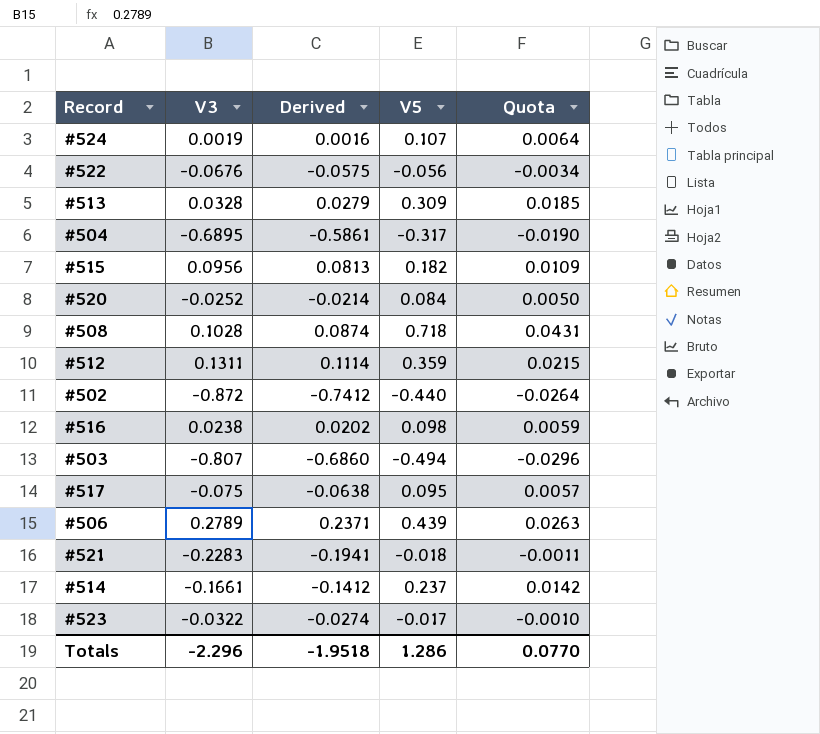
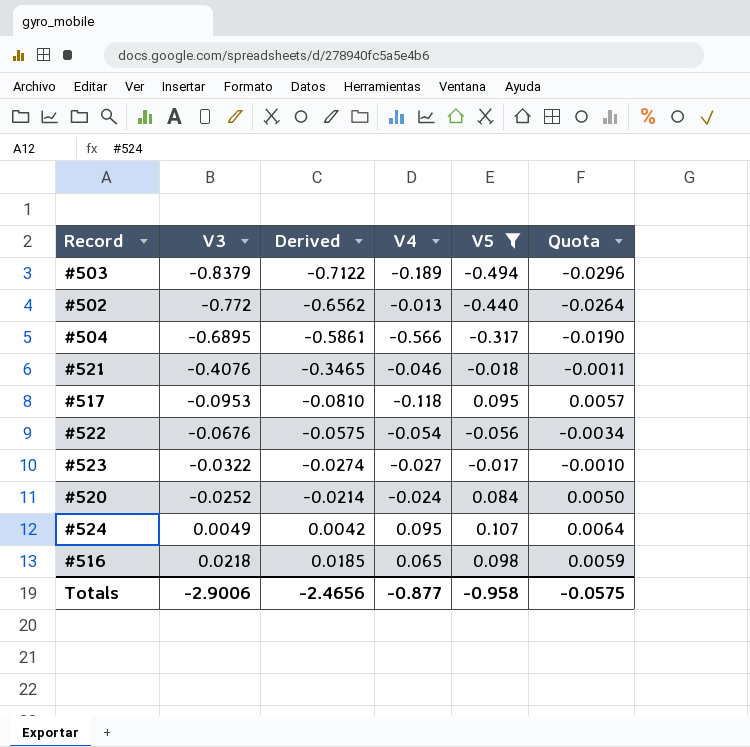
filter: none -> V5 <= 0.107
row order: none -> V3 ascending
column V4 | position: none -> 4
#503 | V3: -0.807 -> -0.8379
#503 | Derived: -0.6860 -> -0.7122
#502 | V3: -0.872 -> -0.772
#502 | Derived: -0.7412 -> -0.6562
#521 | V3: -0.2283 -> -0.4076
#521 | Derived: -0.1941 -> -0.3465
#517 | V3: -0.075 -> -0.0953
#517 | Derived: -0.0638 -> -0.0810
#524 | V3: 0.0019 -> 0.0049
#524 | Derived: 0.0016 -> 0.0042
#516 | V3: 0.0238 -> 0.0218
#516 | Derived: 0.0202 -> 0.0185
Totals | V3: -2.296 -> -2.9006
Totals | Derived: -1.9518 -> -2.4656
Totals | V5: 1.286 -> -0.958
Totals | Quota: 0.0770 -> -0.0575

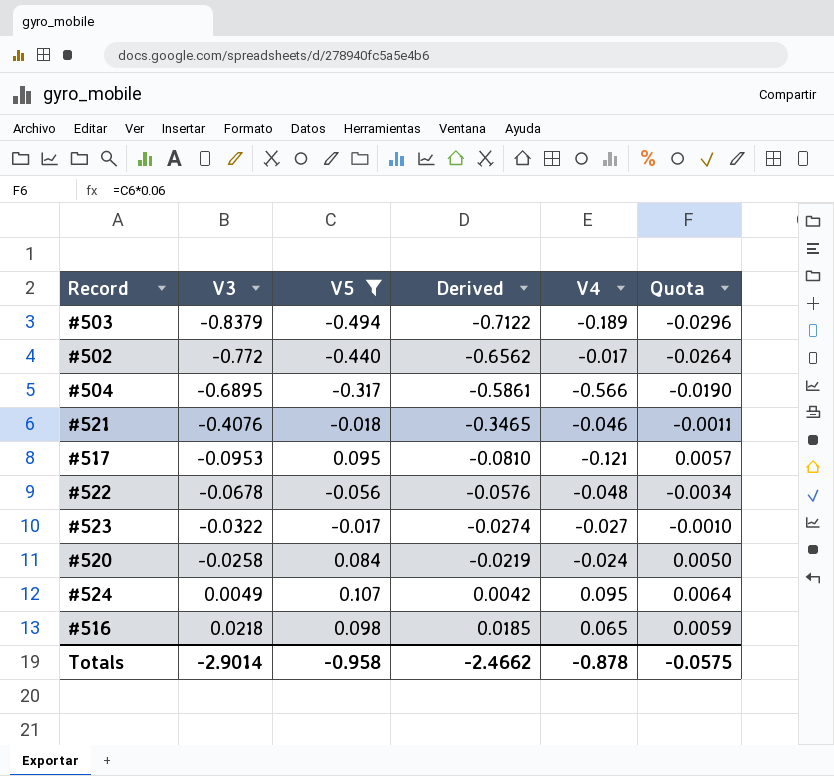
column V5 | position: 5 -> 3
#502 | V4: -0.013 -> -0.017
#517 | V4: -0.118 -> -0.121
#522 | V3: -0.0676 -> -0.0678
#522 | Derived: -0.0575 -> -0.0576
#522 | V4: -0.054 -> -0.048
#520 | V3: -0.0252 -> -0.0258
#520 | Derived: -0.0214 -> -0.0219
Totals | V3: -2.9006 -> -2.9014
Totals | Derived: -2.4656 -> -2.4662
Totals | V4: -0.877 -> -0.878

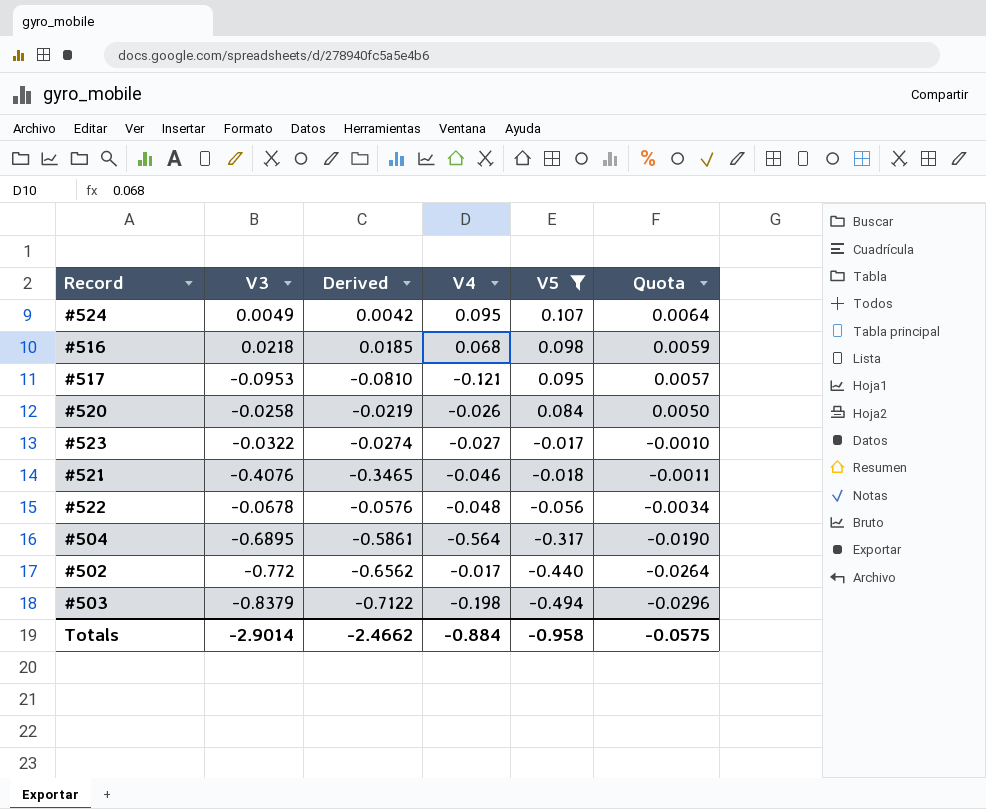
row order: V3 ascending -> V5 descending
column V5 | position: 3 -> 5
#516 | V4: 0.065 -> 0.068
#520 | V4: -0.024 -> -0.026
#504 | V4: -0.566 -> -0.564
#503 | V4: -0.189 -> -0.198
Totals | V4: -0.878 -> -0.884

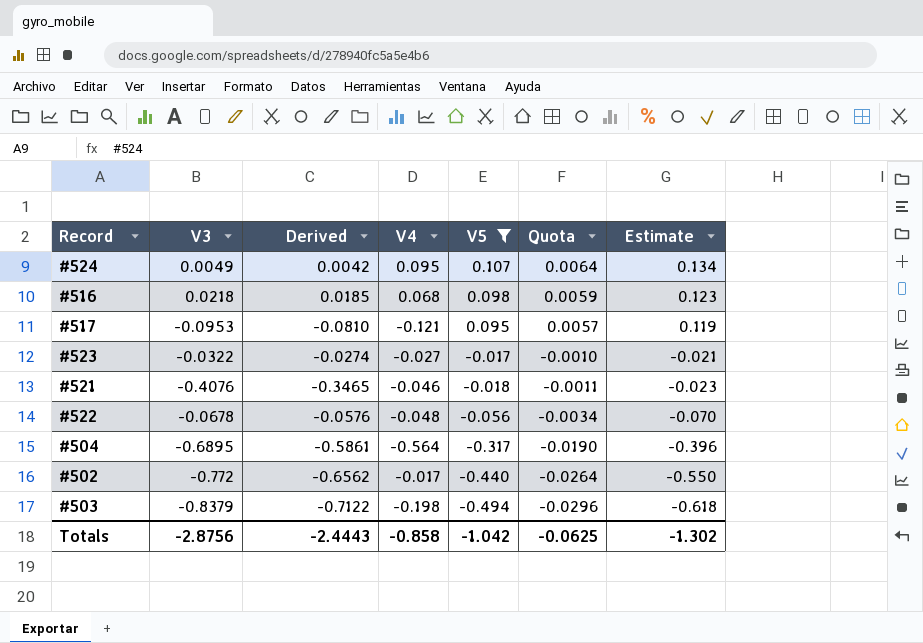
column Estimate | formula: none -> [V5] * 1.25
row #520: -0.0258 | -0.0219 | -0.026 | 0.084 | 0.0050 -> none
Totals | V3: -2.9014 -> -2.8756
Totals | Derived: -2.4662 -> -2.4443
Totals | V4: -0.884 -> -0.858
Totals | V5: -0.958 -> -1.042
Totals | Quota: -0.0575 -> -0.0625

